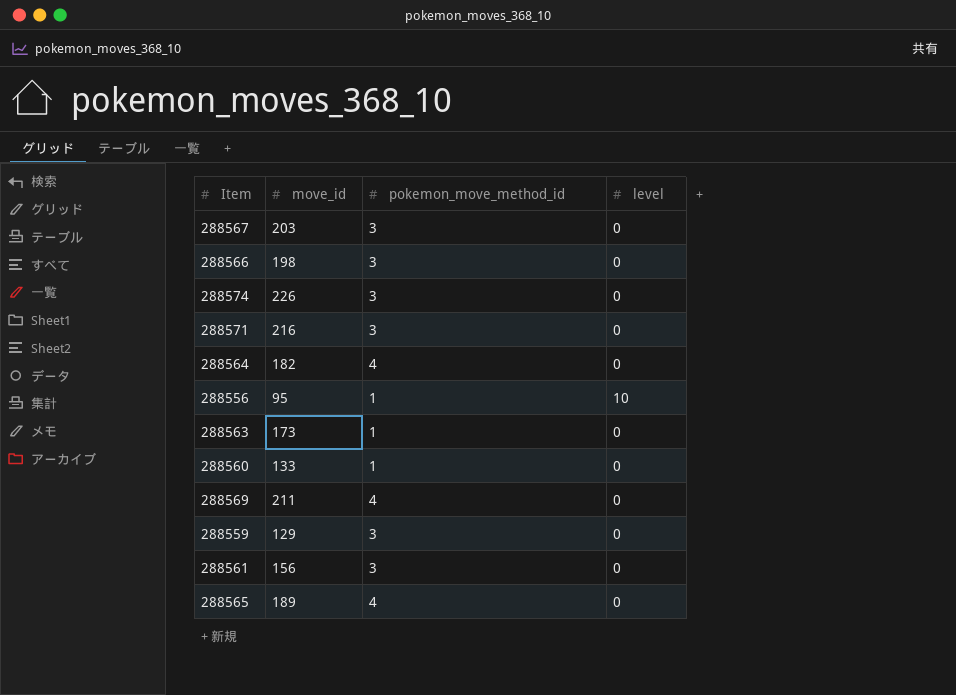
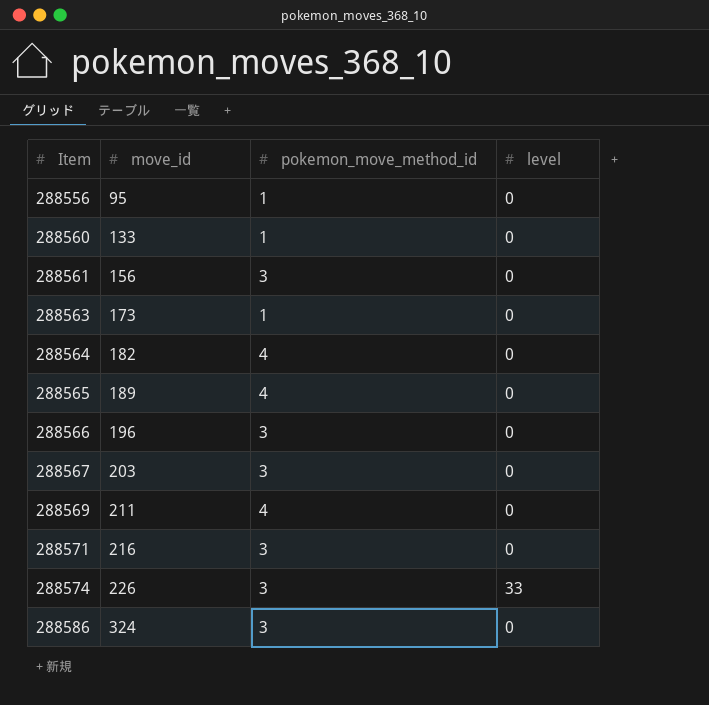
row order: none -> Item ascending
row 288559: 129 | 3 | 0 -> none
288556 | level: 10 -> 0
288566 | move_id: 198 -> 196
288574 | level: 0 -> 33
row 288586: none -> 324 | 3 | 0

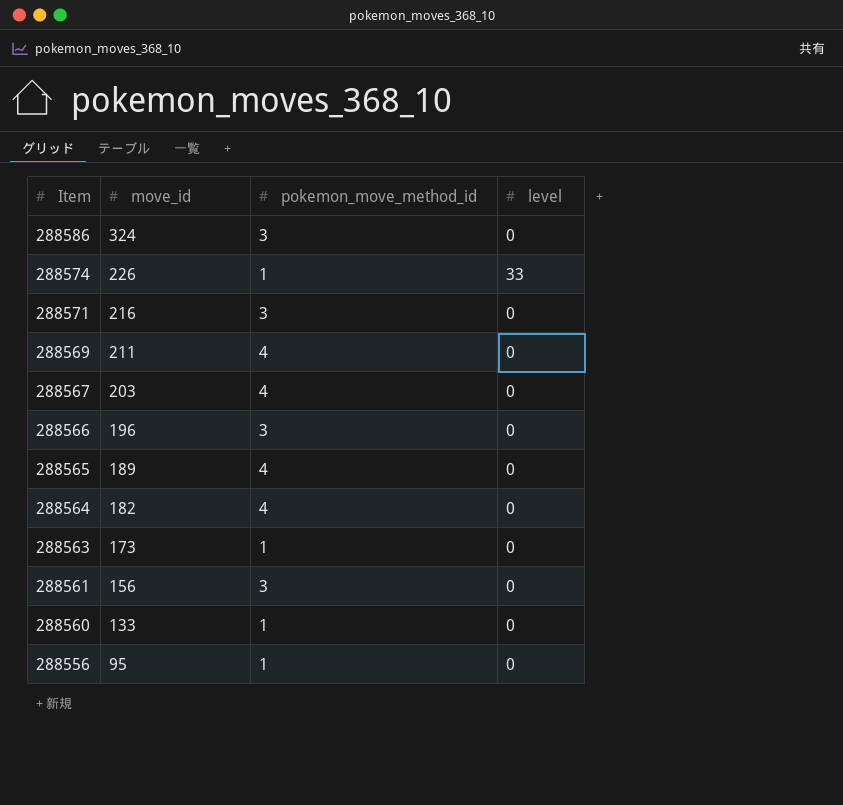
row order: Item ascending -> Item descending
288574 | pokemon_move_method_id: 3 -> 1
288567 | pokemon_move_method_id: 3 -> 4

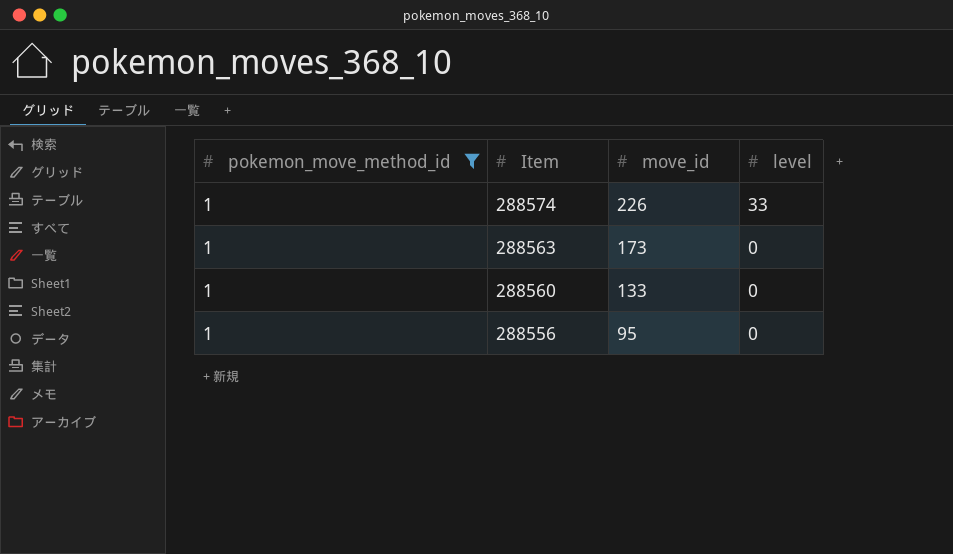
filter: none -> pokemon_move_method_id = 1
column pokemon_move_method_id | position: 3 -> 1

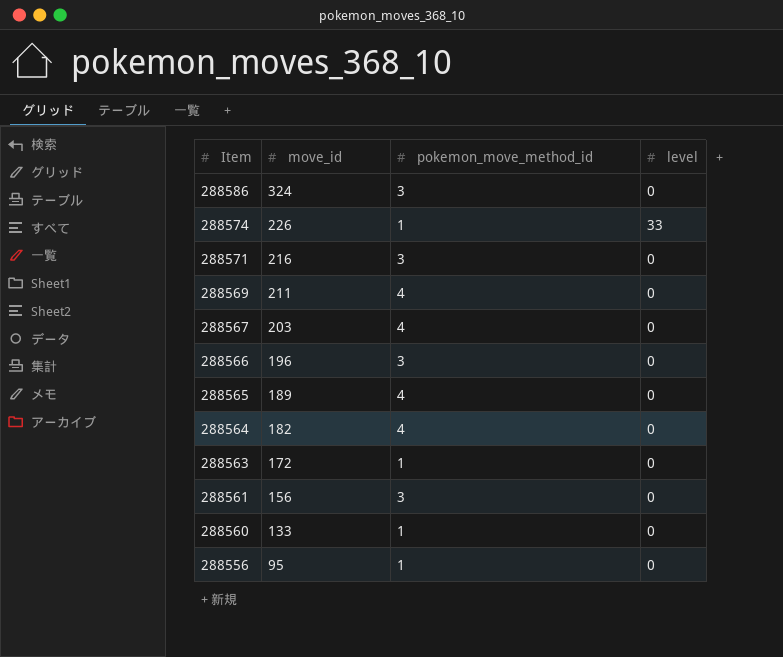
filter: pokemon_move_method_id = 1 -> none
column pokemon_move_method_id | position: 1 -> 3
288563 | move_id: 173 -> 172

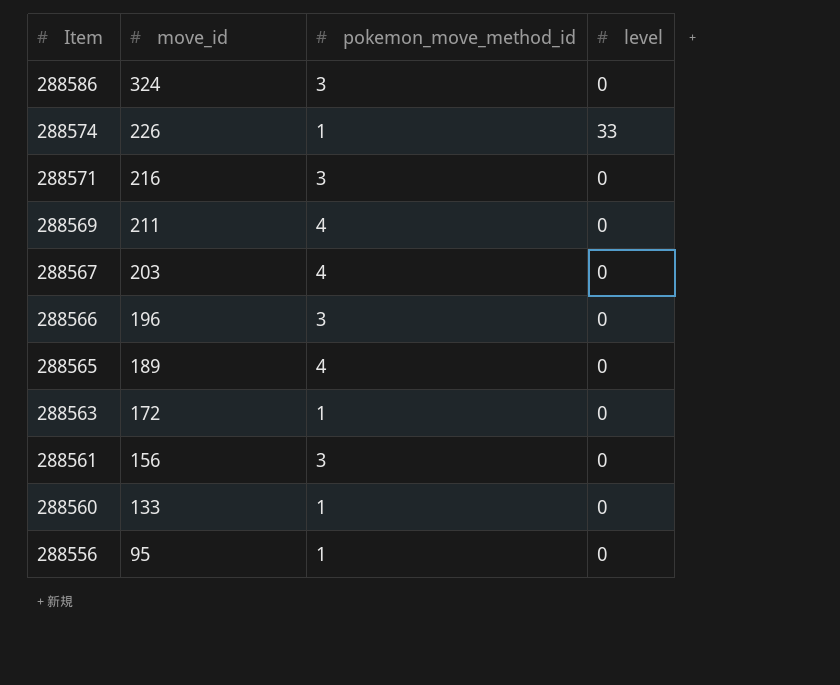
row 288564: 182 | 4 | 0 -> none

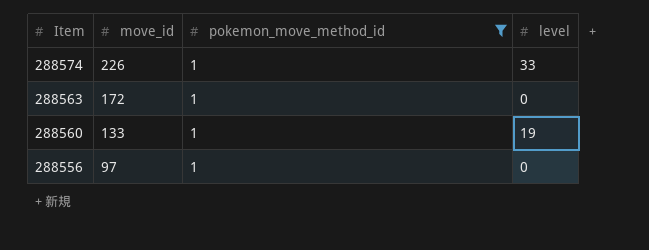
filter: none -> pokemon_move_method_id = 1
288560 | level: 0 -> 19
288556 | move_id: 95 -> 97

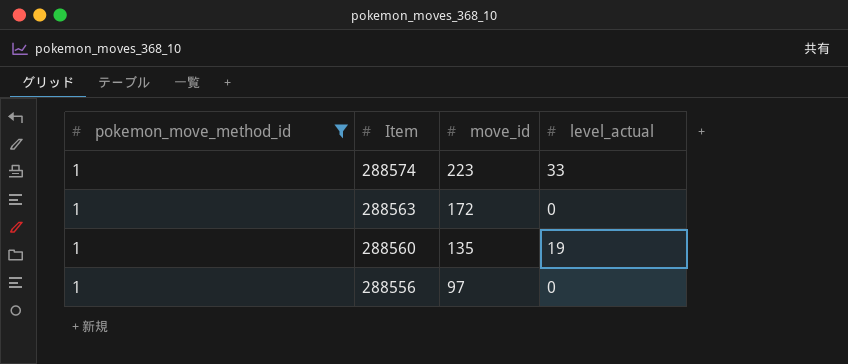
column pokemon_move_method_id | position: 3 -> 1
column name: level -> level_actual
288574 | move_id: 226 -> 223
288560 | move_id: 133 -> 135

